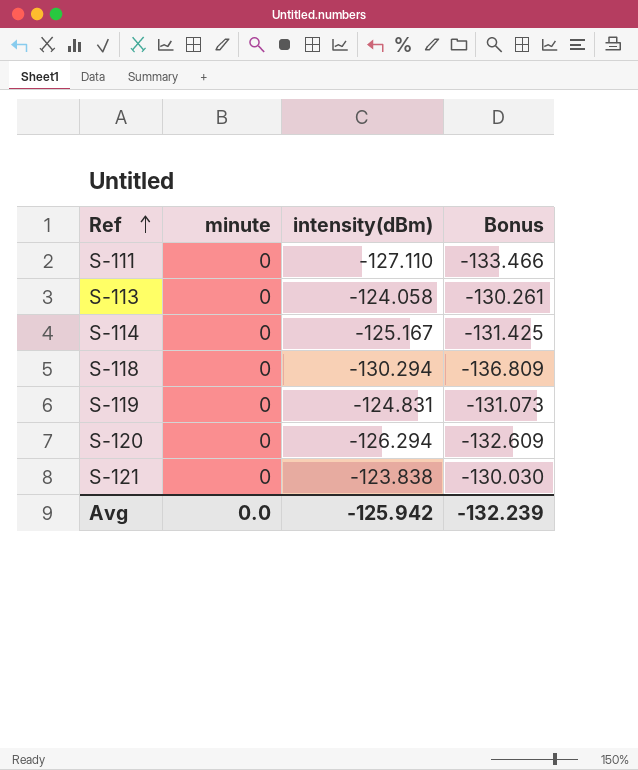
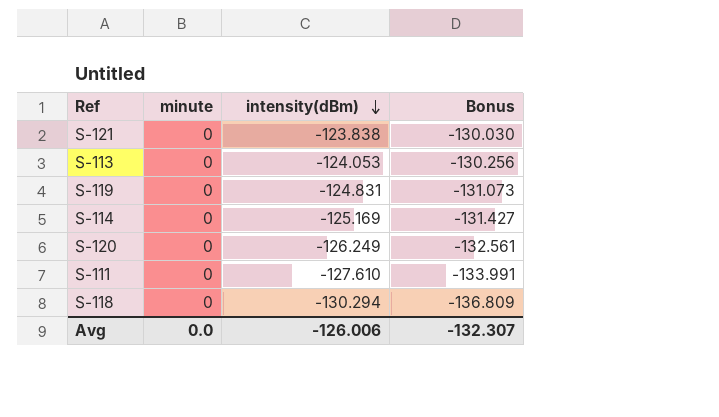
row order: Ref ascending -> intensity(dBm) descending
S-113 | intensity(dBm): -124.058 -> -124.053
S-113 | Bonus: -130.261 -> -130.256
S-114 | intensity(dBm): -125.167 -> -125.169
S-114 | Bonus: -131.425 -> -131.427
S-120 | intensity(dBm): -126.294 -> -126.249
S-120 | Bonus: -132.609 -> -132.561
S-111 | intensity(dBm): -127.110 -> -127.610
S-111 | Bonus: -133.466 -> -133.991
Avg | intensity(dBm): -125.942 -> -126.006
Avg | Bonus: -132.239 -> -132.307

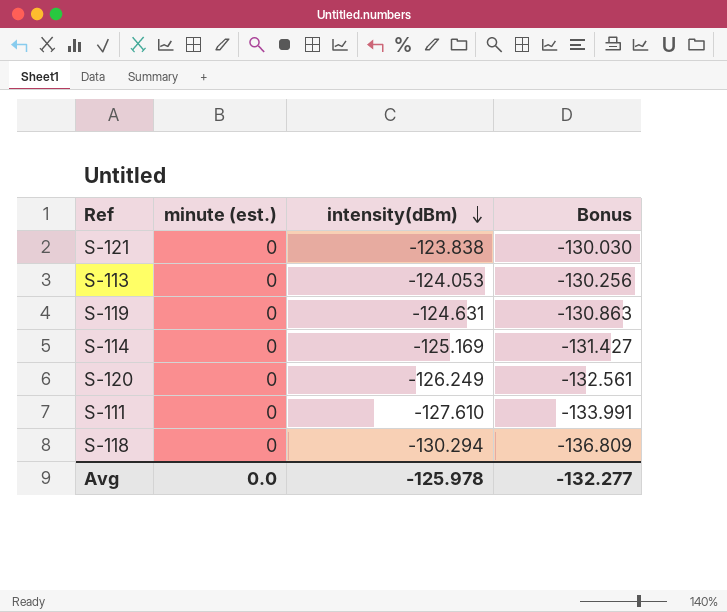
column name: minute -> minute (est.)
S-119 | intensity(dBm): -124.831 -> -124.631
S-119 | Bonus: -131.073 -> -130.863
Avg | intensity(dBm): -126.006 -> -125.978
Avg | Bonus: -132.307 -> -132.277

